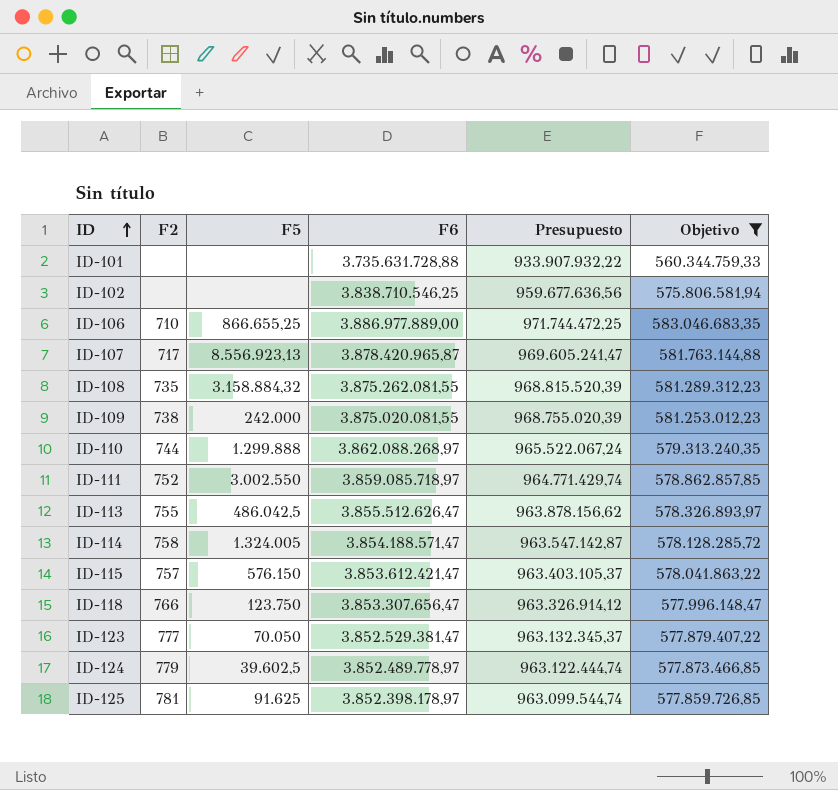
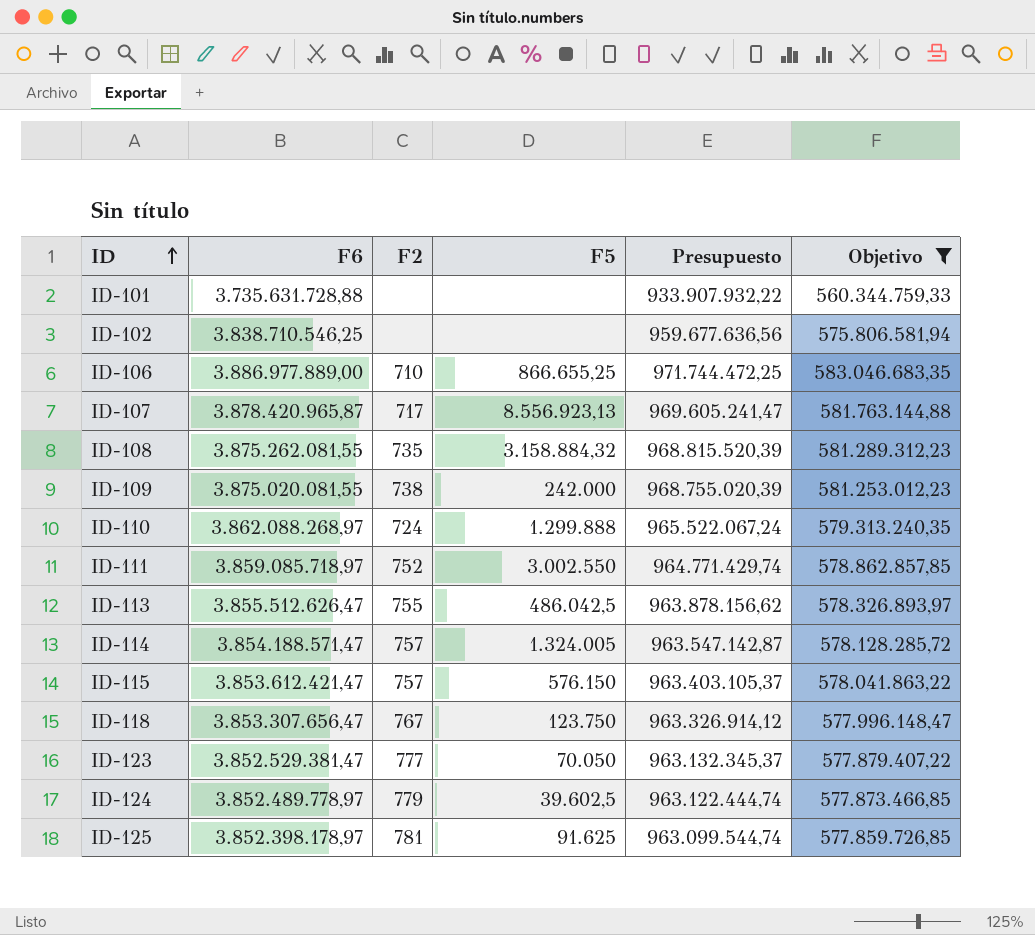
column F6 | position: 4 -> 2
ID-110 | F2: 744 -> 724
ID-114 | F2: 758 -> 757
ID-118 | F2: 766 -> 767

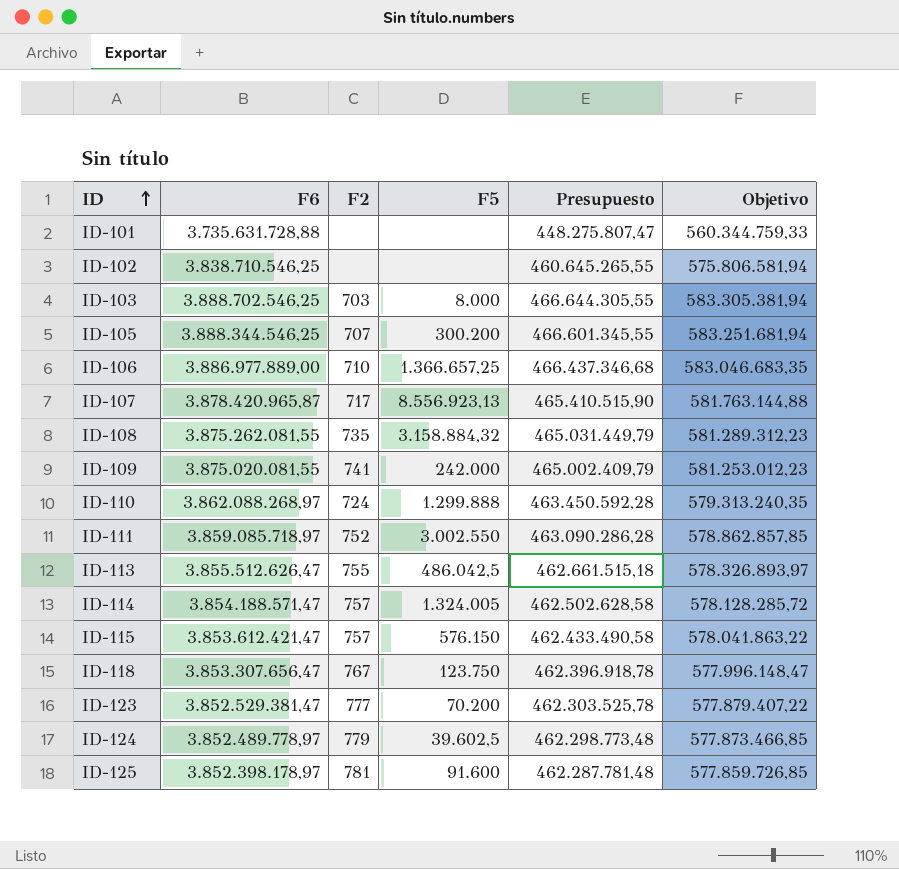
filter: Objetivo <= 583.046.683,35 -> none
column Presupuesto | formula: [F6] * 0,25 -> [F6] * 0,12
ID-106 | F5: 866.655,25 -> 1.366.657,25
ID-109 | F2: 738 -> 741
ID-123 | F5: 70.050 -> 70.200
ID-125 | F5: 91.625 -> 91.600

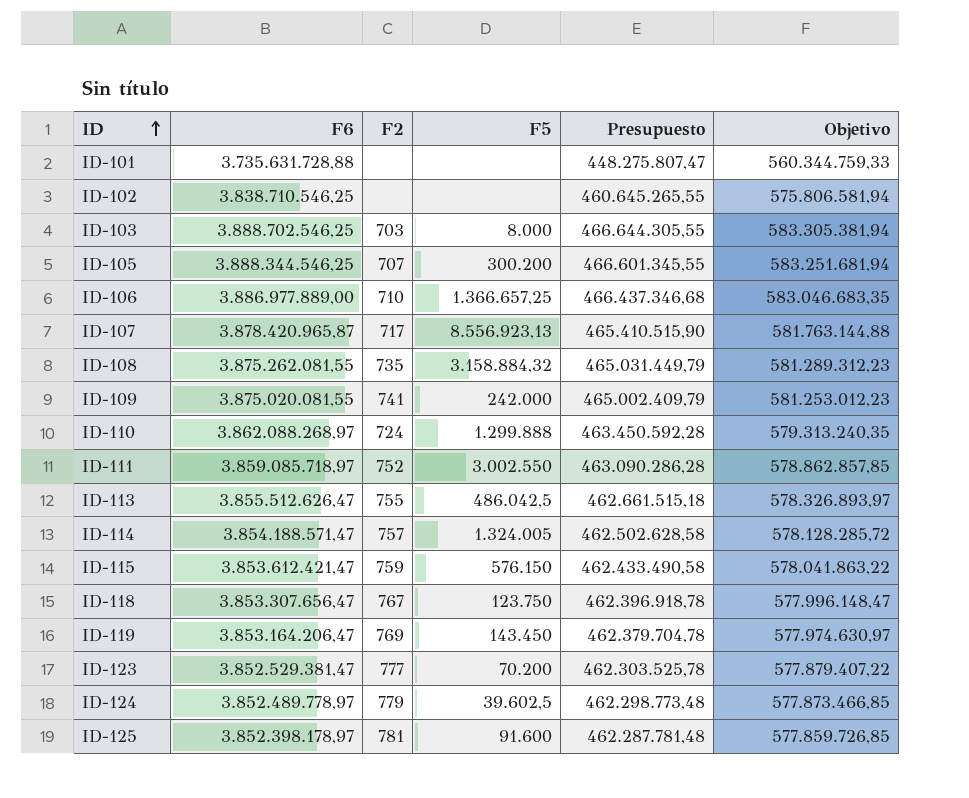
ID-115 | F2: 757 -> 759
row ID-119: none -> 3.853.164.206,47 | 769 | 143.450 | 462.379.704,78 | 577.974.630,97

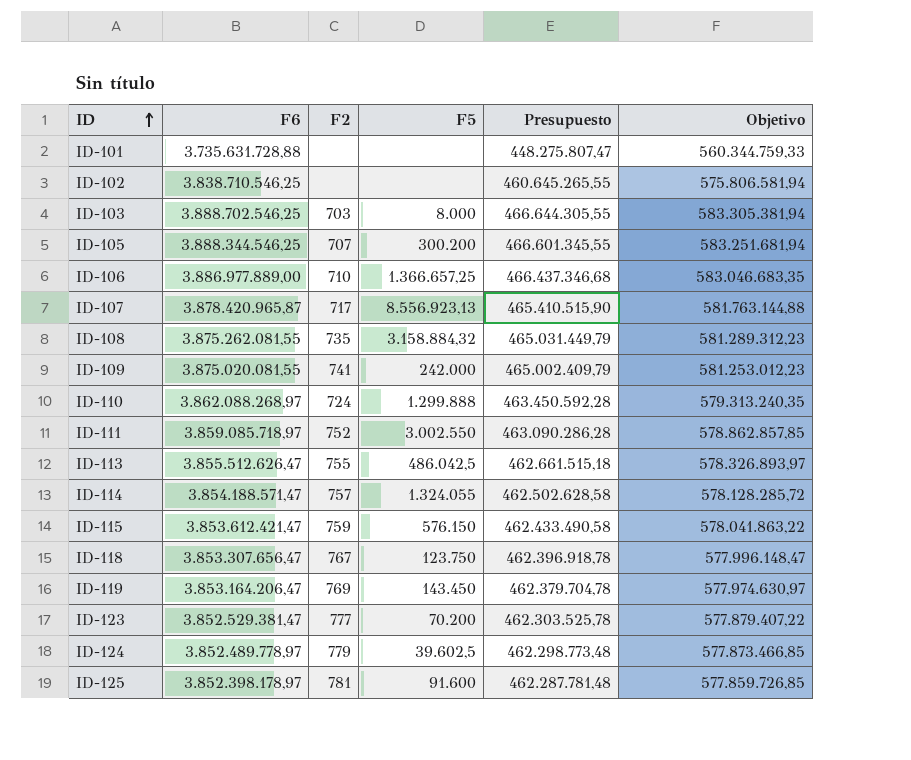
ID-114 | F5: 1.324.005 -> 1.324.055

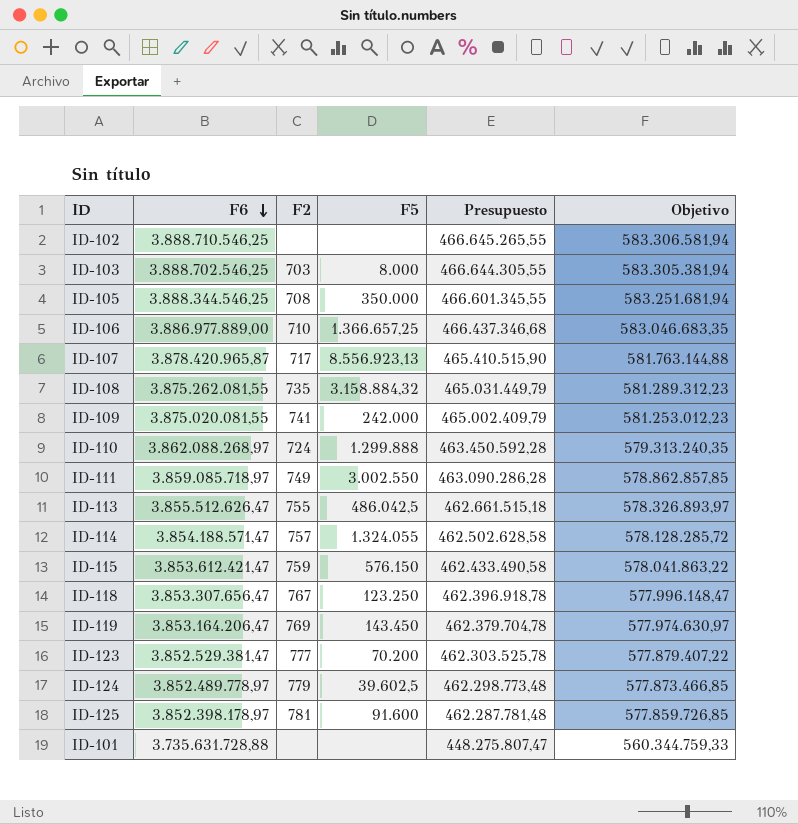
row order: ID ascending -> F6 descending
ID-102 | F6: 3.838.710.546,25 -> 3.888.710.546,25
ID-102 | Presupuesto: 460.645.265,55 -> 466.645.265,55
ID-102 | Objetivo: 575.806.581,94 -> 583.306.581,94
ID-105 | F2: 707 -> 708
ID-105 | F5: 300.200 -> 350.000
ID-111 | F2: 752 -> 749
ID-118 | F5: 123.750 -> 123.250

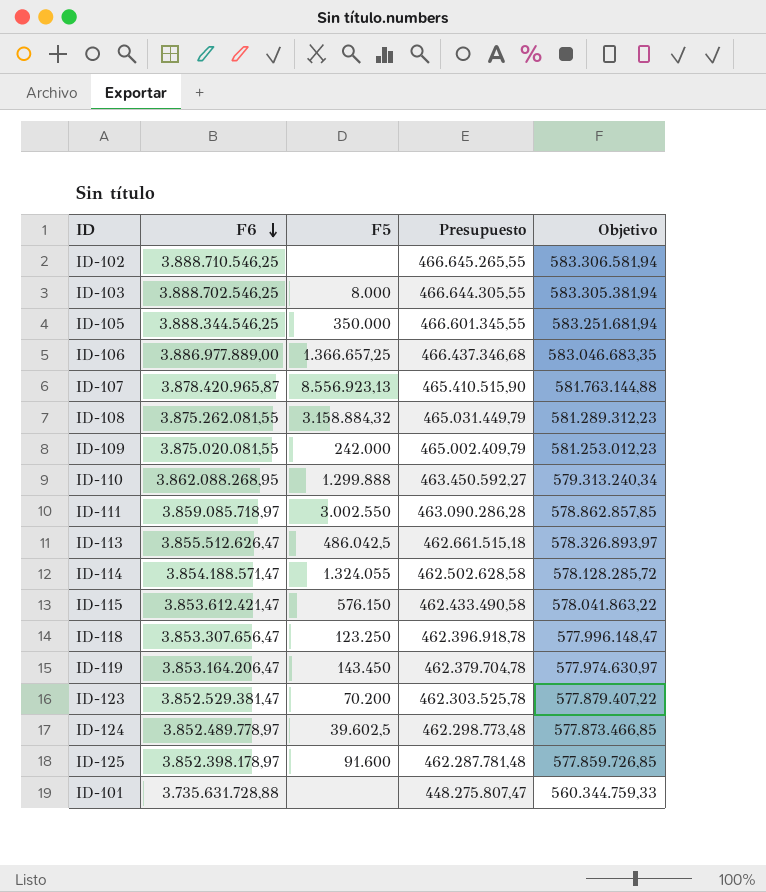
column F2 | position: 3 -> none
ID-110 | F6: 3.862.088.268,97 -> 3.862.088.268,95
ID-110 | Presupuesto: 463.450.592,28 -> 463.450.592,27
ID-110 | Objetivo: 579.313.240,35 -> 579.313.240,34

